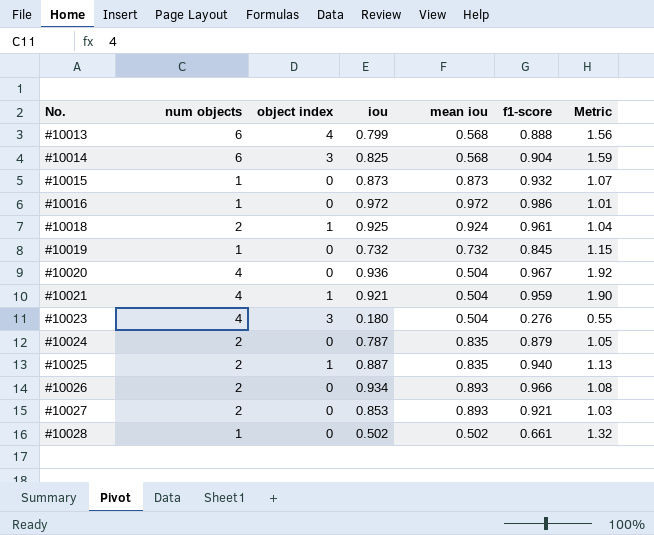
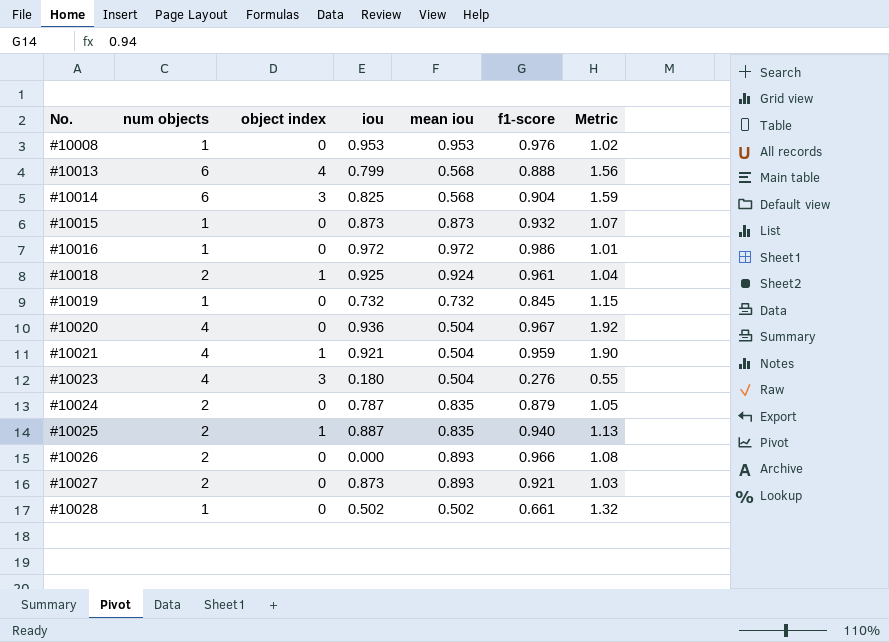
row #10008: none -> 1 | 0 | 0.953 | 0.953 | 0.976 | 1.02
#10026 | iou: 0.934 -> 0.000
#10027 | iou: 0.853 -> 0.873

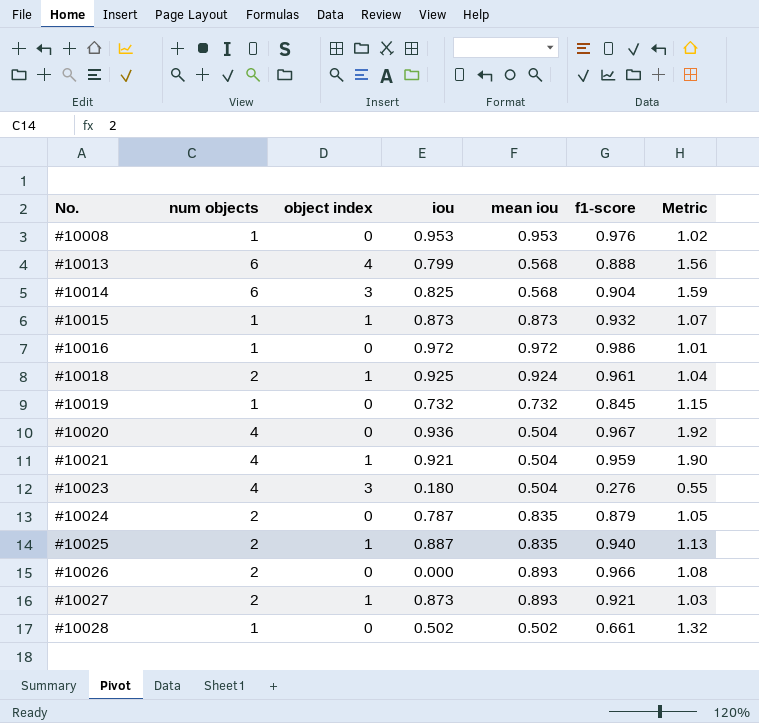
#10015 | object index: 0 -> 1
#10027 | object index: 0 -> 1

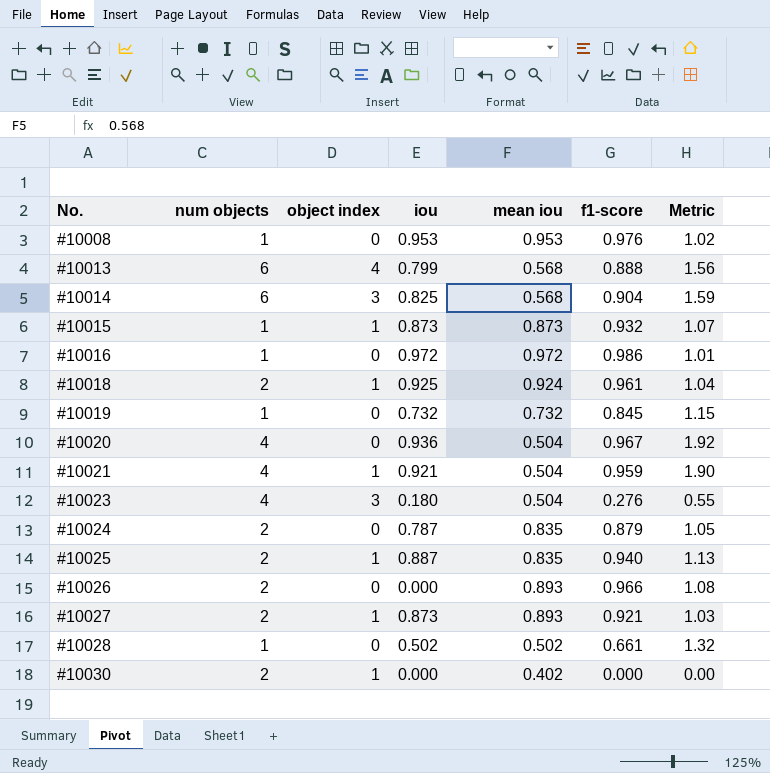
row #10030: none -> 2 | 1 | 0.000 | 0.402 | 0.000 | 0.00

